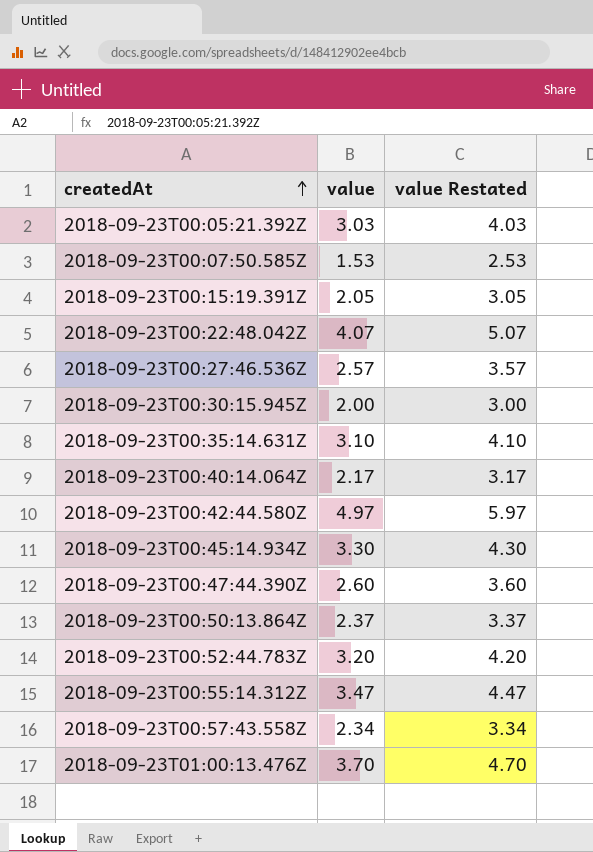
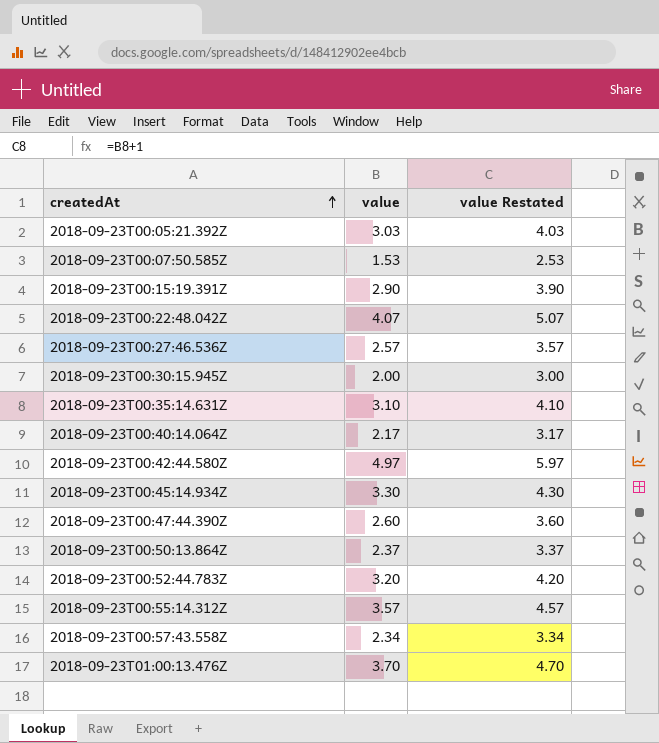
2018-09-23T00:15:19.391Z | value: 2.05 -> 2.90
2018-09-23T00:15:19.391Z | value Restated: 3.05 -> 3.90
2018-09-23T00:55:14.312Z | value: 3.47 -> 3.57
2018-09-23T00:55:14.312Z | value Restated: 4.47 -> 4.57

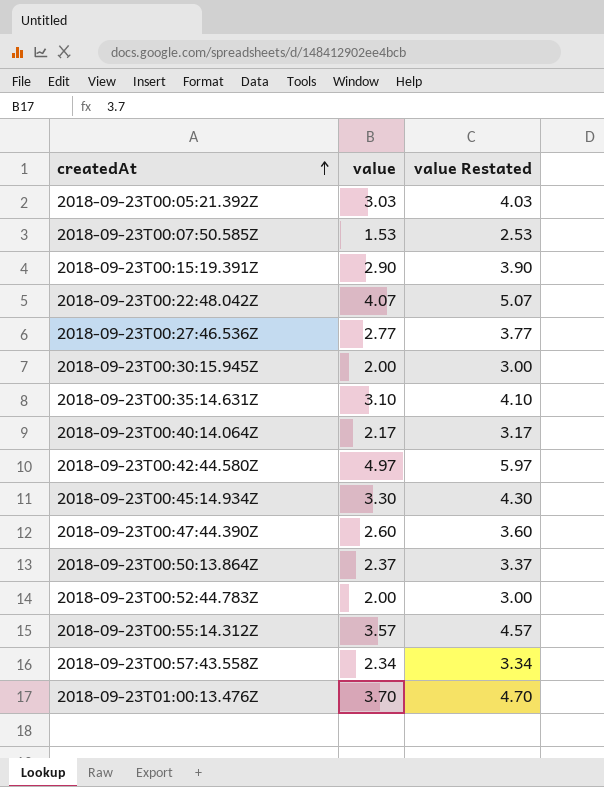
2018-09-23T00:27:46.536Z | value: 2.57 -> 2.77
2018-09-23T00:27:46.536Z | value Restated: 3.57 -> 3.77
2018-09-23T00:52:44.783Z | value: 3.20 -> 2.00
2018-09-23T00:52:44.783Z | value Restated: 4.20 -> 3.00

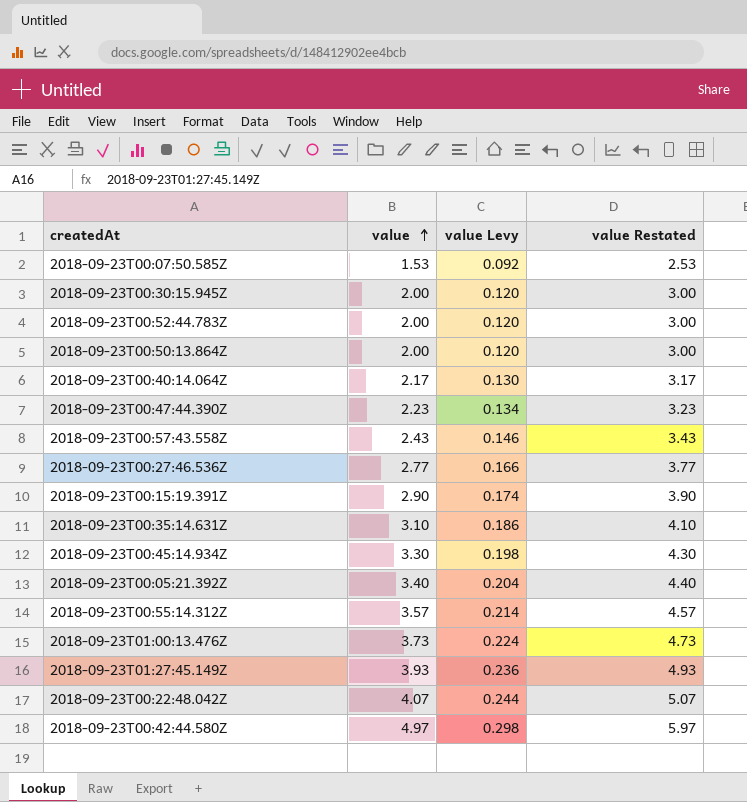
row order: createdAt ascending -> value ascending
column value Levy | formula: none -> [value] * 0.06
2018-09-23T00:50:13.864Z | value: 2.37 -> 2.00
2018-09-23T00:50:13.864Z | value Restated: 3.37 -> 3.00
2018-09-23T00:47:44.390Z | value: 2.60 -> 2.23
2018-09-23T00:47:44.390Z | value Restated: 3.60 -> 3.23
2018-09-23T00:57:43.558Z | value: 2.34 -> 2.43
2018-09-23T00:57:43.558Z | value Restated: 3.34 -> 3.43
2018-09-23T00:05:21.392Z | value: 3.03 -> 3.40
2018-09-23T00:05:21.392Z | value Restated: 4.03 -> 4.40
2018-09-23T01:00:13.476Z | value: 3.70 -> 3.73
2018-09-23T01:00:13.476Z | value Restated: 4.70 -> 4.73
row 2018-09-23T01:27:45.149Z: none -> 3.93 | 0.236 | 4.93

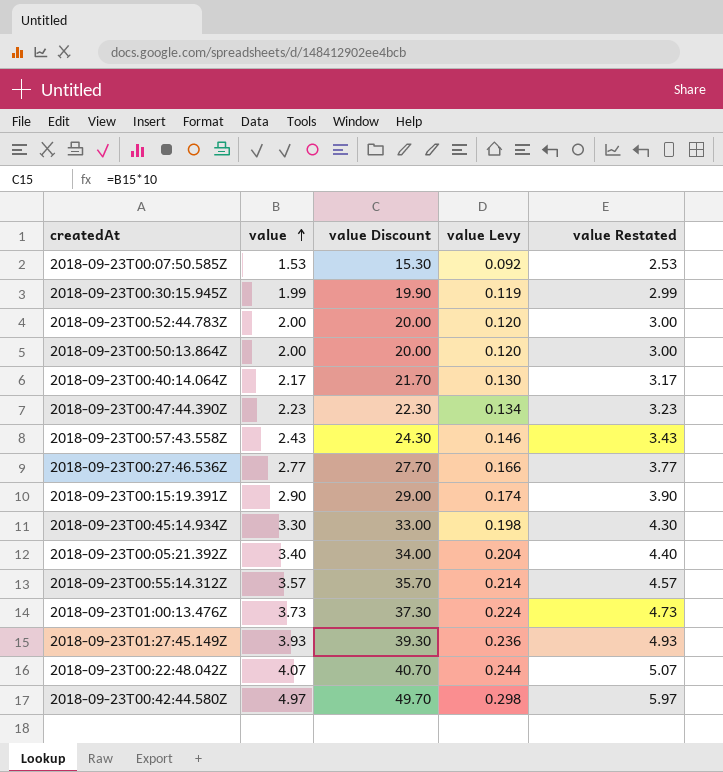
column value Discount | formula: none -> [value] * 10
row 2018-09-23T00:35:14.631Z: 3.10 | 0.186 | 4.10 -> none
2018-09-23T00:30:15.945Z | value: 2.00 -> 1.99
2018-09-23T00:30:15.945Z | value Levy: 0.120 -> 0.119
2018-09-23T00:30:15.945Z | value Restated: 3.00 -> 2.99

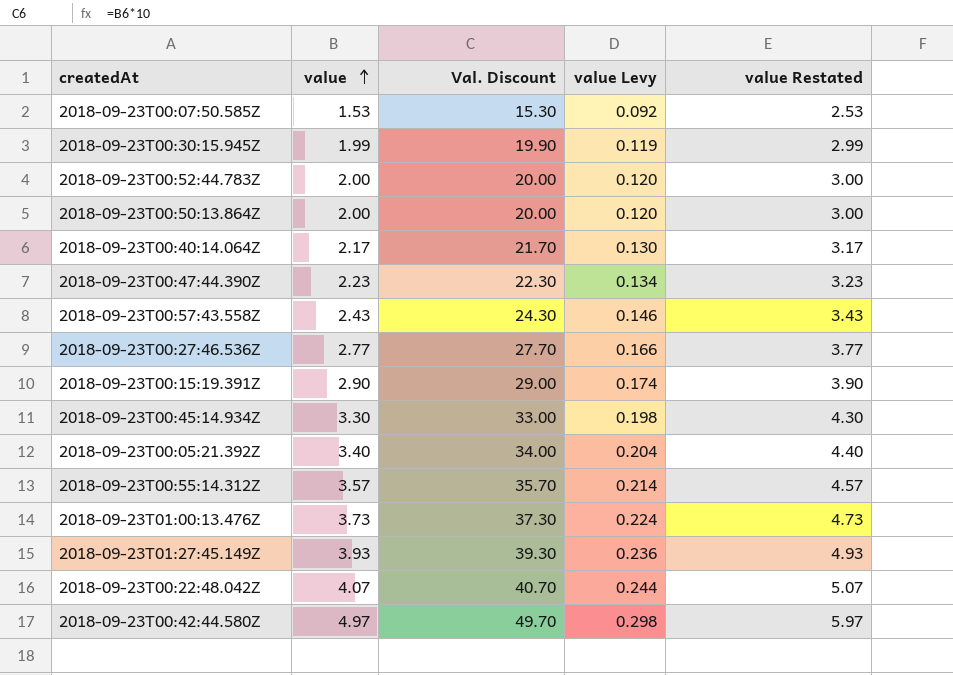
column name: value Discount -> Val. Discount

